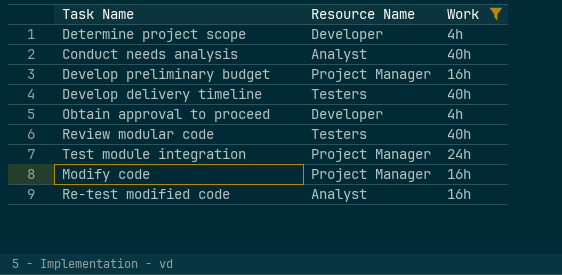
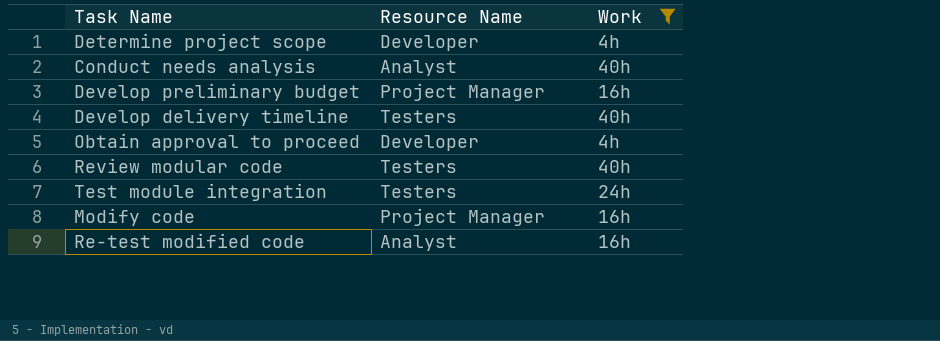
Test module integration | Resource Name: Project Manager -> Testers

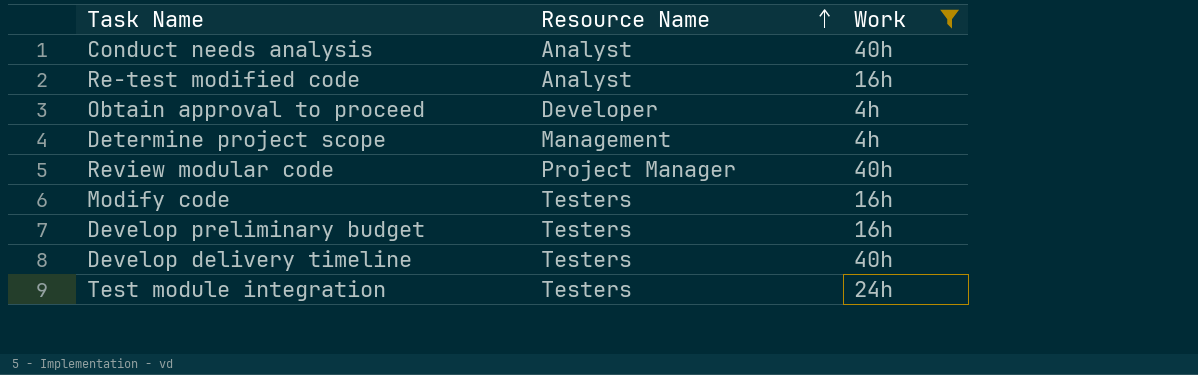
row order: none -> Resource Name ascending
Determine project scope | Resource Name: Developer -> Management
Review modular code | Resource Name: Testers -> Project Manager
Modify code | Resource Name: Project Manager -> Testers
Develop preliminary budget | Resource Name: Project Manager -> Testers

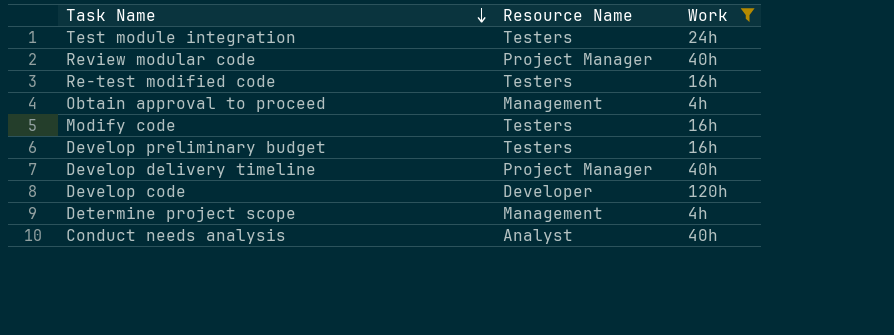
row order: Resource Name ascending -> Task Name descending
Re-test modified code | Resource Name: Analyst -> Testers
Obtain approval to proceed | Resource Name: Developer -> Management
Develop delivery timeline | Resource Name: Testers -> Project Manager
row Develop code: none -> Developer | 120h

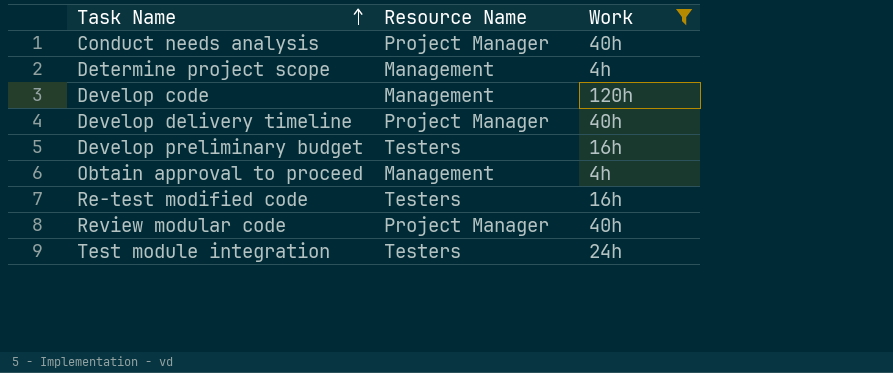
row order: Task Name descending -> Task Name ascending
row Modify code: Testers | 16h -> none
Conduct needs analysis | Resource Name: Analyst -> Project Manager
Develop code | Resource Name: Developer -> Management

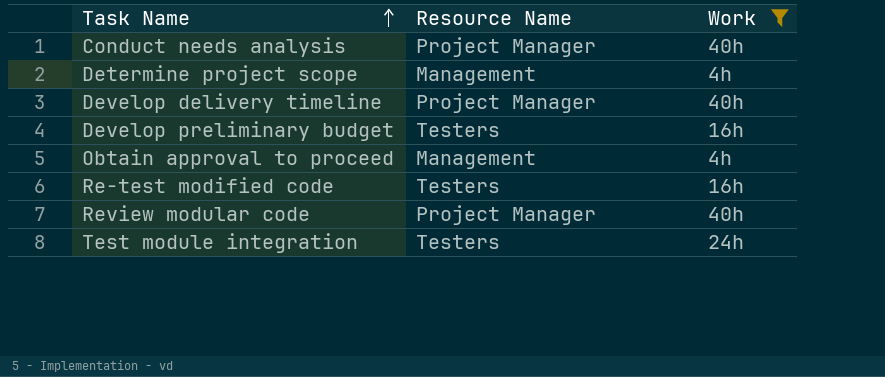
row Develop code: Management | 120h -> none

